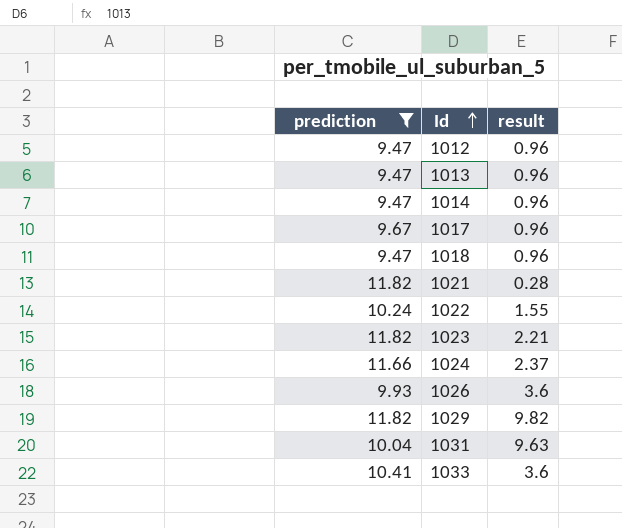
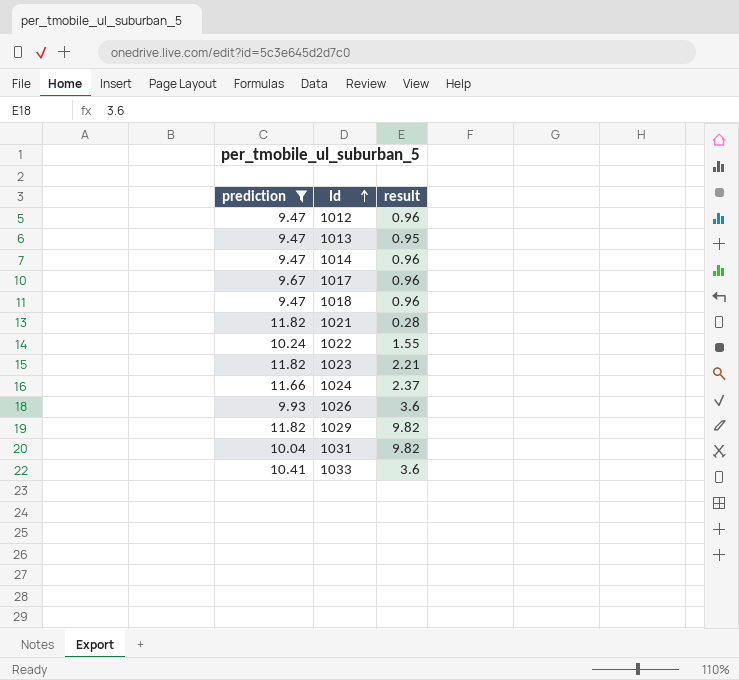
1013 | result: 0.96 -> 0.95
1031 | result: 9.63 -> 9.82

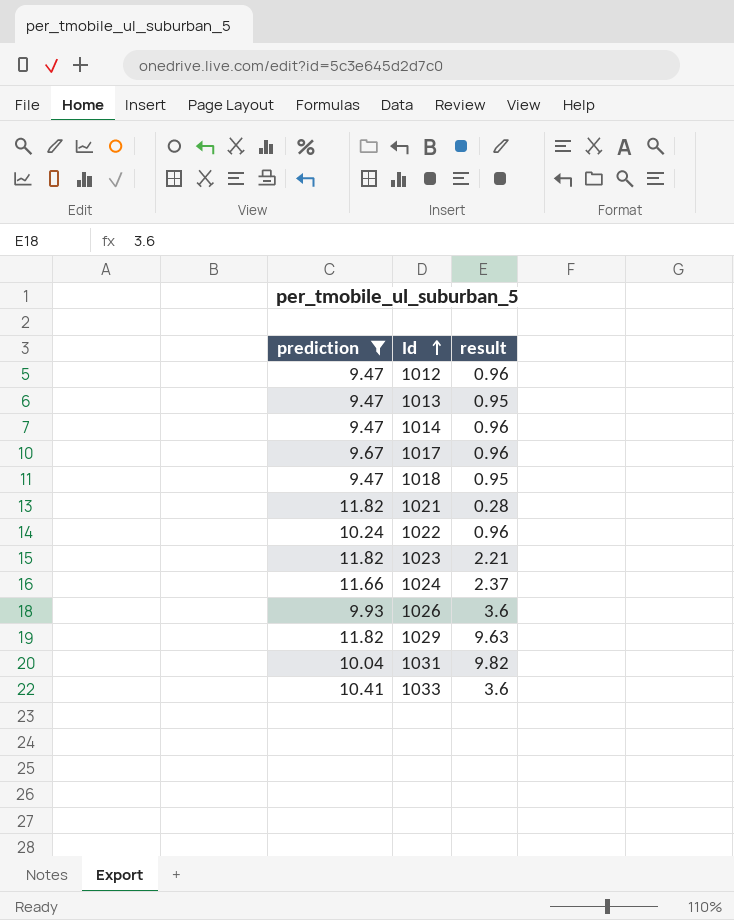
1018 | result: 0.96 -> 0.95
1022 | result: 1.55 -> 0.96
1029 | result: 9.82 -> 9.63

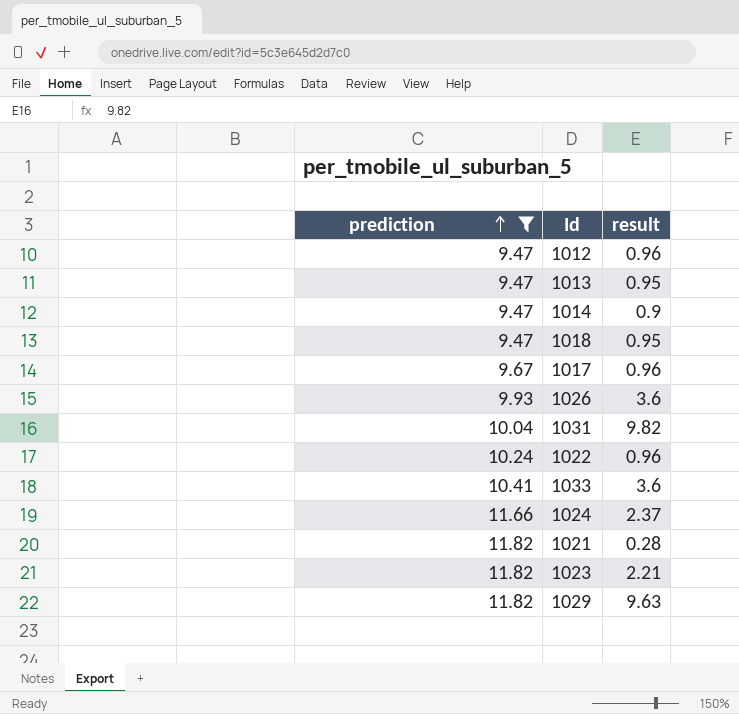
row order: Id ascending -> prediction ascending
1014 | result: 0.96 -> 0.9

